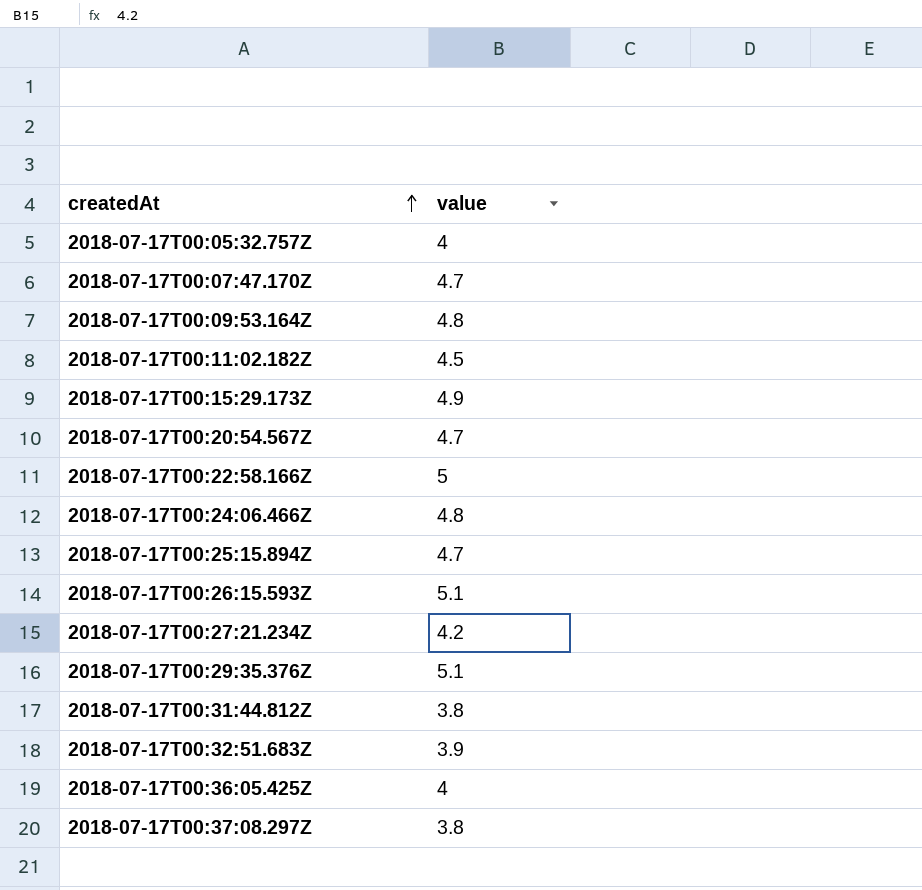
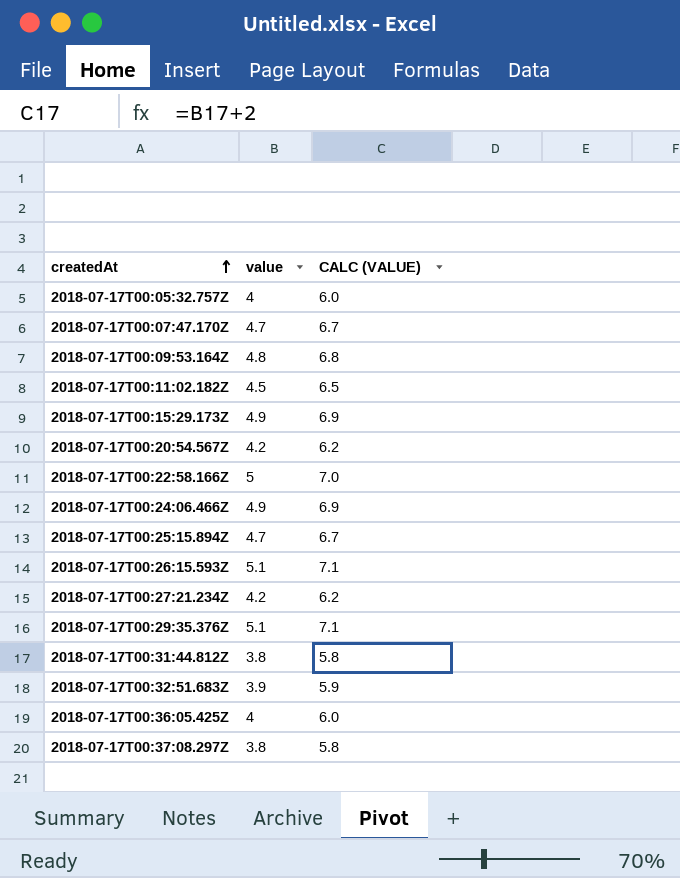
column CALC (VALUE) | formula: none -> [value] + 2
2018-07-17T00:20:54.567Z | value: 4.7 -> 4.2
2018-07-17T00:24:06.466Z | value: 4.8 -> 4.9

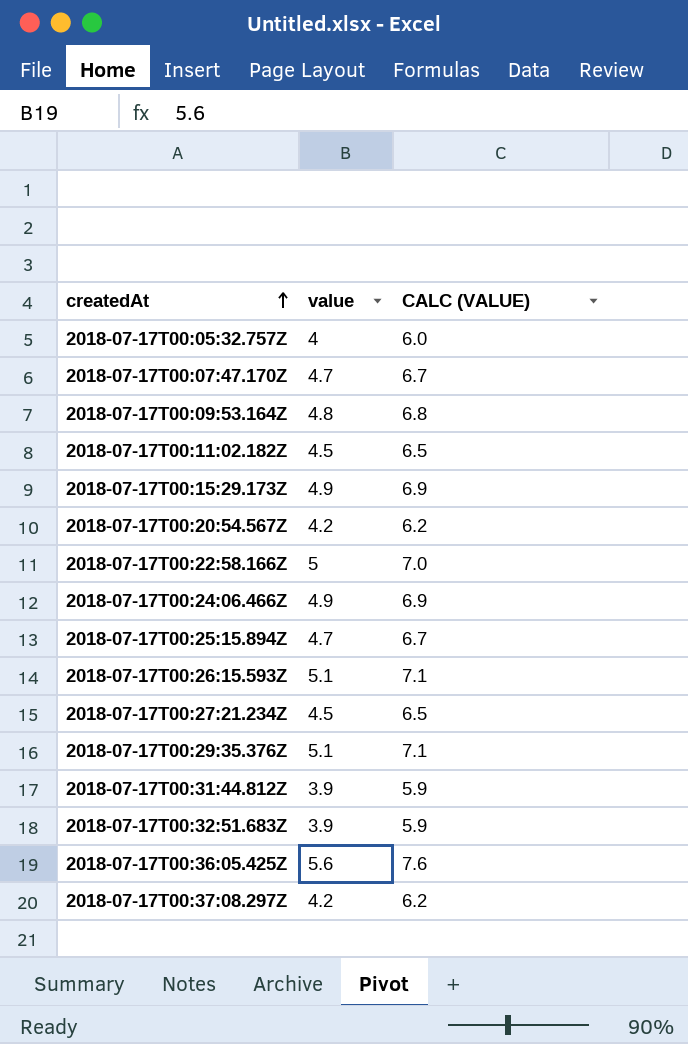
2018-07-17T00:27:21.234Z | value: 4.2 -> 4.5
2018-07-17T00:27:21.234Z | CALC (VALUE): 6.2 -> 6.5
2018-07-17T00:31:44.812Z | value: 3.8 -> 3.9
2018-07-17T00:31:44.812Z | CALC (VALUE): 5.8 -> 5.9
2018-07-17T00:36:05.425Z | value: 4 -> 5.6
2018-07-17T00:36:05.425Z | CALC (VALUE): 6.0 -> 7.6
2018-07-17T00:37:08.297Z | value: 3.8 -> 4.2
2018-07-17T00:37:08.297Z | CALC (VALUE): 5.8 -> 6.2

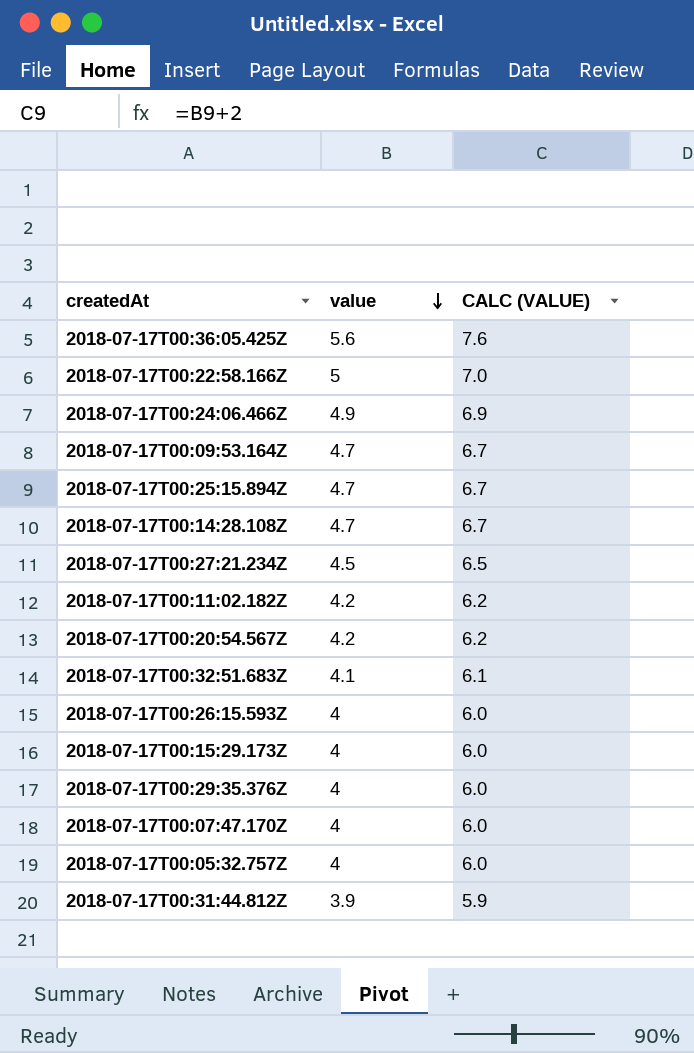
row order: createdAt ascending -> value descending
row 2018-07-17T00:37:08.297Z: 4.2 | 6.2 -> none
2018-07-17T00:09:53.164Z | value: 4.8 -> 4.7
2018-07-17T00:09:53.164Z | CALC (VALUE): 6.8 -> 6.7
row 2018-07-17T00:14:28.108Z: none -> 4.7 | 6.7
2018-07-17T00:11:02.182Z | value: 4.5 -> 4.2
2018-07-17T00:11:02.182Z | CALC (VALUE): 6.5 -> 6.2
2018-07-17T00:32:51.683Z | value: 3.9 -> 4.1
2018-07-17T00:32:51.683Z | CALC (VALUE): 5.9 -> 6.1
2018-07-17T00:26:15.593Z | value: 5.1 -> 4
2018-07-17T00:26:15.593Z | CALC (VALUE): 7.1 -> 6.0
2018-07-17T00:15:29.173Z | value: 4.9 -> 4
2018-07-17T00:15:29.173Z | CALC (VALUE): 6.9 -> 6.0
2018-07-17T00:29:35.376Z | value: 5.1 -> 4
2018-07-17T00:29:35.376Z | CALC (VALUE): 7.1 -> 6.0
2018-07-17T00:07:47.170Z | value: 4.7 -> 4
2018-07-17T00:07:47.170Z | CALC (VALUE): 6.7 -> 6.0

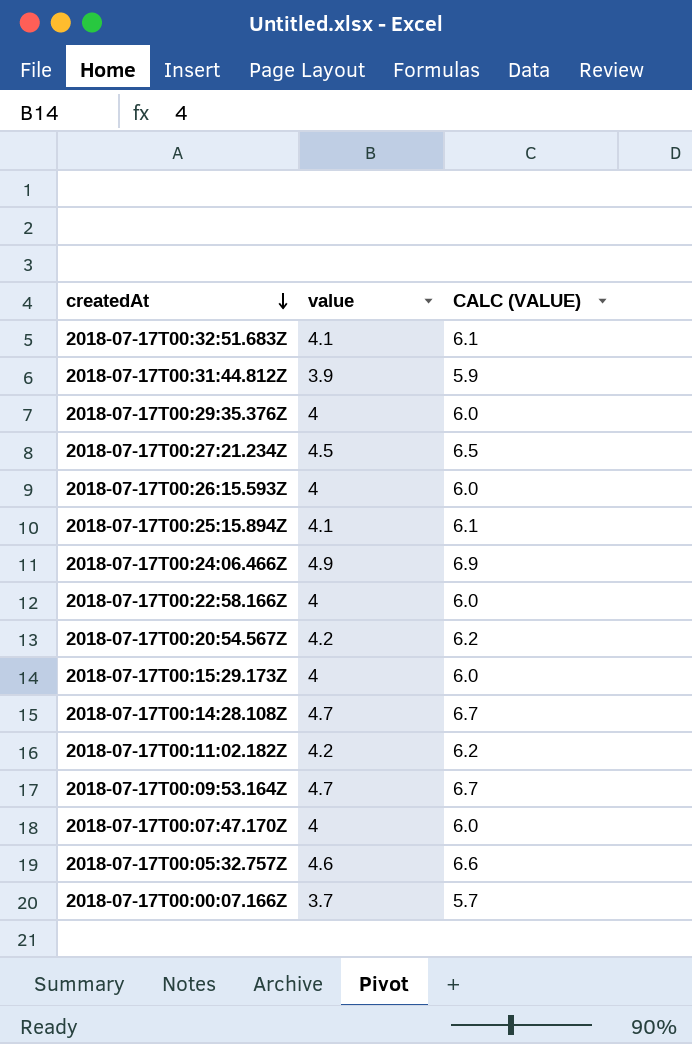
row order: value descending -> createdAt descending
row 2018-07-17T00:36:05.425Z: 5.6 | 7.6 -> none
2018-07-17T00:25:15.894Z | value: 4.7 -> 4.1
2018-07-17T00:25:15.894Z | CALC (VALUE): 6.7 -> 6.1
2018-07-17T00:22:58.166Z | value: 5 -> 4
2018-07-17T00:22:58.166Z | CALC (VALUE): 7.0 -> 6.0
2018-07-17T00:05:32.757Z | value: 4 -> 4.6
2018-07-17T00:05:32.757Z | CALC (VALUE): 6.0 -> 6.6
row 2018-07-17T00:00:07.166Z: none -> 3.7 | 5.7

